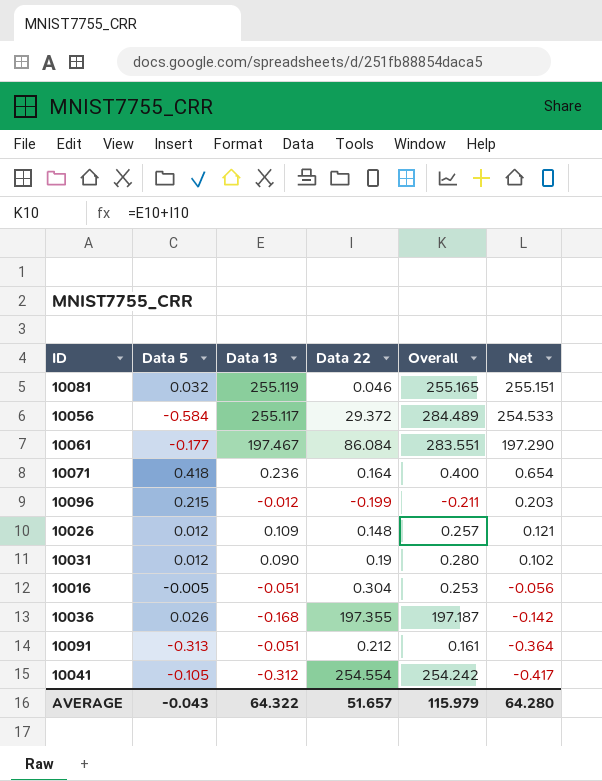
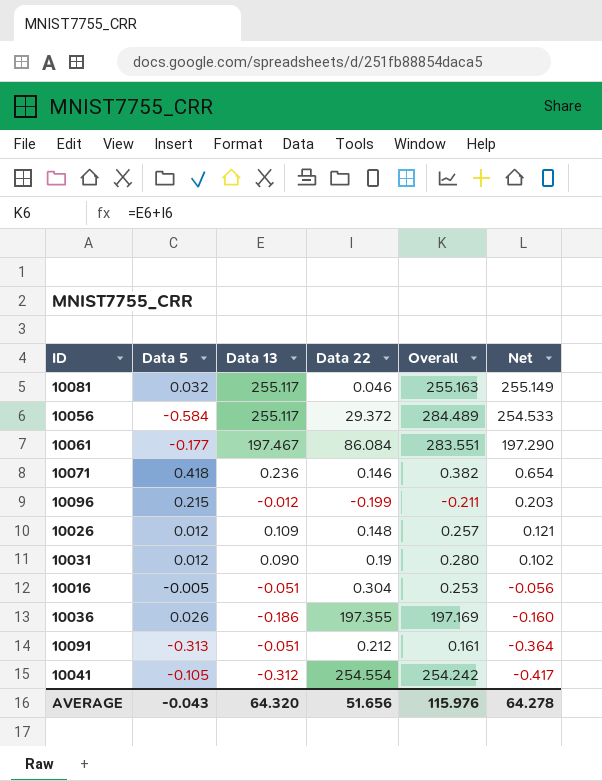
10081 | Data 13: 255.119 -> 255.117
10081 | Overall: 255.165 -> 255.163
10081 | Net: 255.151 -> 255.149
10071 | Data 22: 0.164 -> 0.146
10071 | Overall: 0.400 -> 0.382
10036 | Data 13: -0.168 -> -0.186
10036 | Overall: 197.187 -> 197.169
10036 | Net: -0.142 -> -0.160
AVERAGE | Data 13: 64.322 -> 64.320
AVERAGE | Data 22: 51.657 -> 51.656
AVERAGE | Overall: 115.979 -> 115.976
AVERAGE | Net: 64.280 -> 64.278

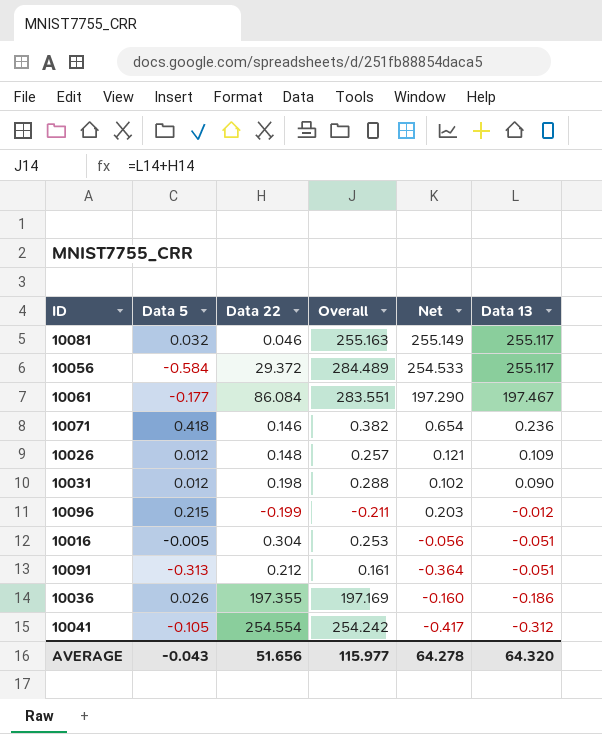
row order: Net descending -> Data 13 descending
column Data 13 | position: 3 -> 6
10031 | Data 22: 0.19 -> 0.198
10031 | Overall: 0.280 -> 0.288
AVERAGE | Overall: 115.976 -> 115.977

